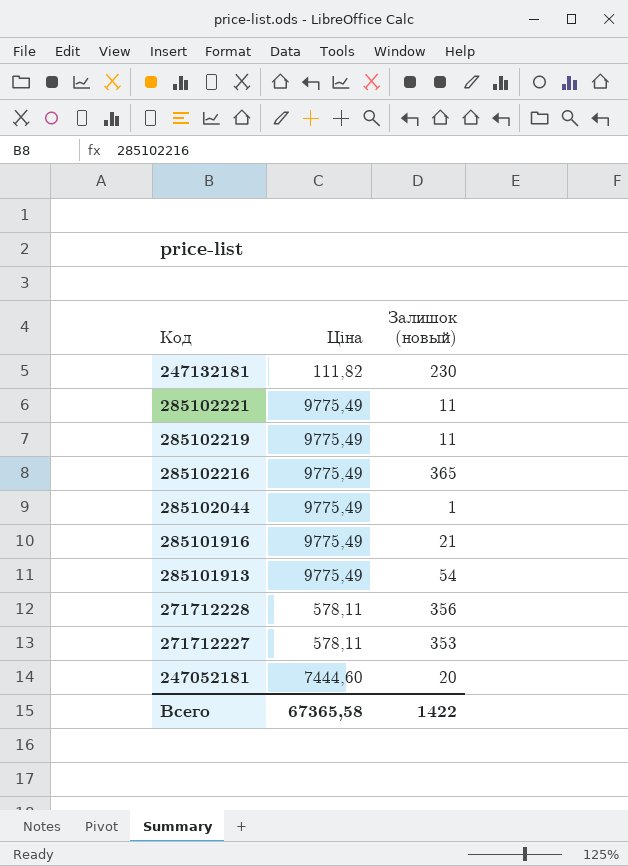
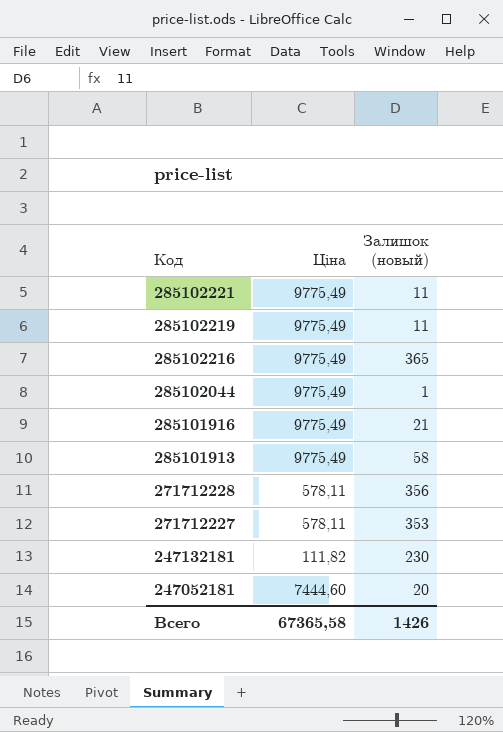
row order: none -> Код descending
285101913 | Залишок (новый): 54 -> 58
Всего | Залишок (новый): 1422 -> 1426

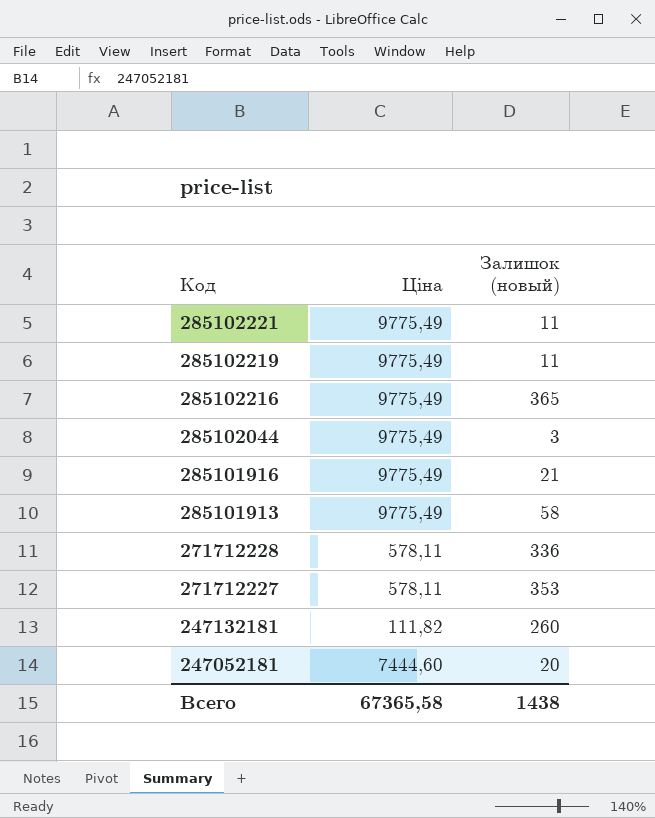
285102044 | Залишок (новый): 1 -> 3
271712228 | Залишок (новый): 356 -> 336
247132181 | Залишок (новый): 230 -> 260
Всего | Залишок (новый): 1426 -> 1438

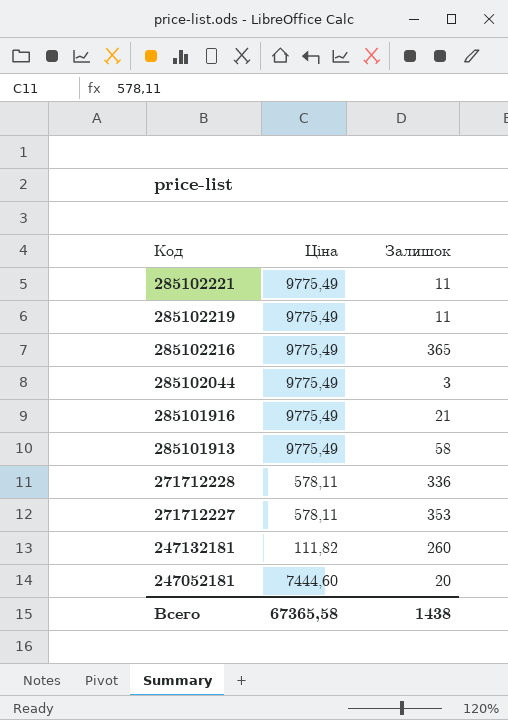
column name: Залишок (новый) -> Залишок

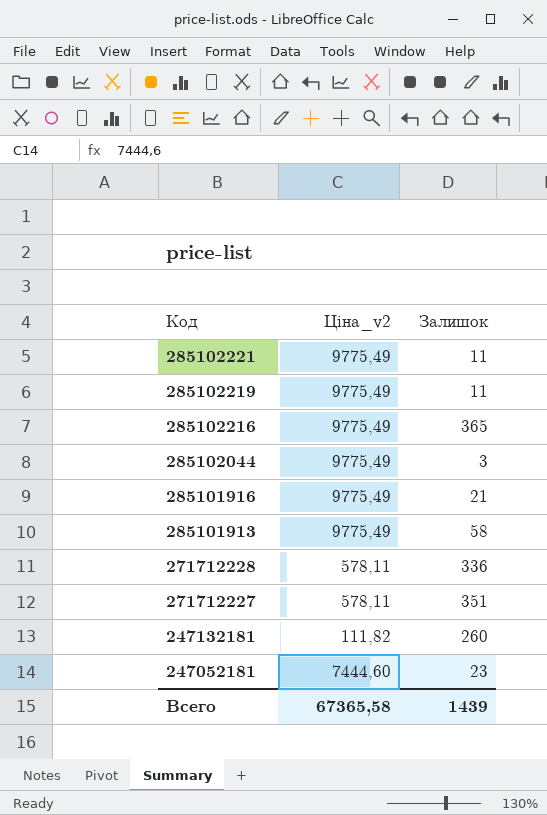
column name: Ціна -> Ціна_v2
271712227 | Залишок: 353 -> 351
247052181 | Залишок: 20 -> 23
Всего | Залишок: 1438 -> 1439

